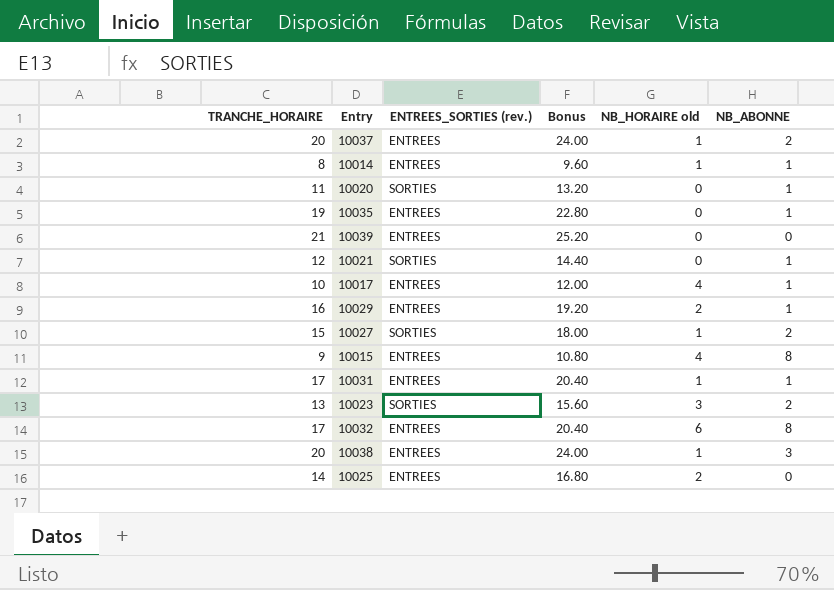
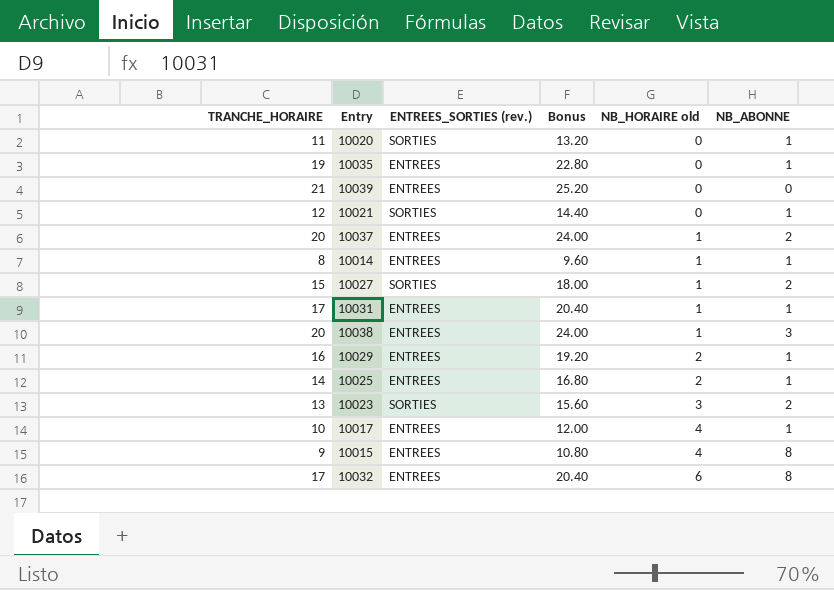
row order: none -> NB_HORAIRE old ascending
10025 | NB_ABONNE: 0 -> 1

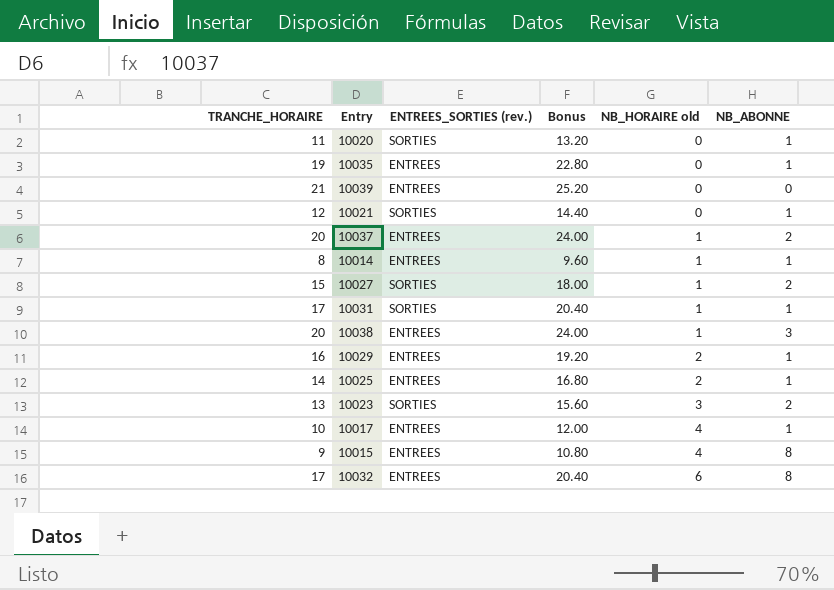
10031 | ENTREES_SORTIES (rev.): ENTREES -> SORTIES

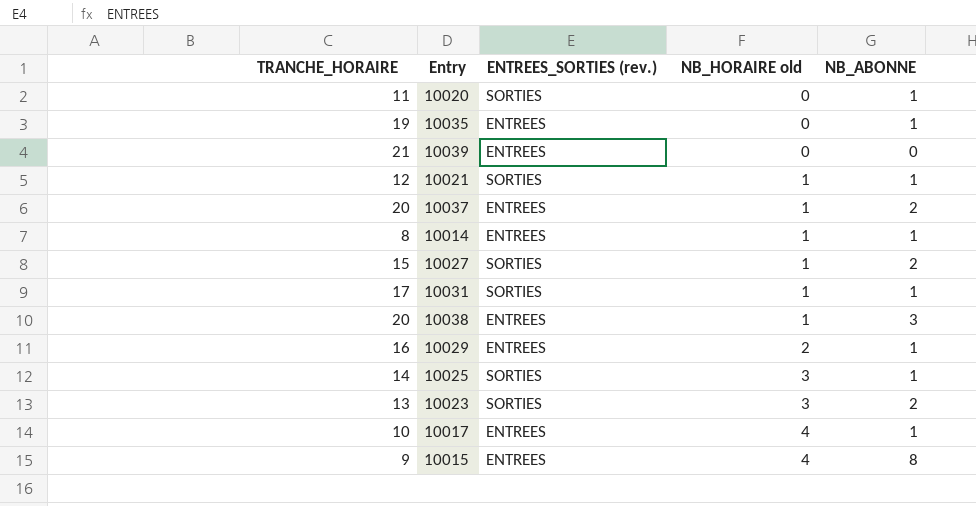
column Bonus | formula: [TRANCHE_HORAIRE] * 1.2 -> none
row 10032: 17 | ENTREES | 20.40 | 6 | 8 -> none
10021 | NB_HORAIRE old: 0 -> 1
10025 | ENTREES_SORTIES (rev.): ENTREES -> SORTIES
10025 | NB_HORAIRE old: 2 -> 3

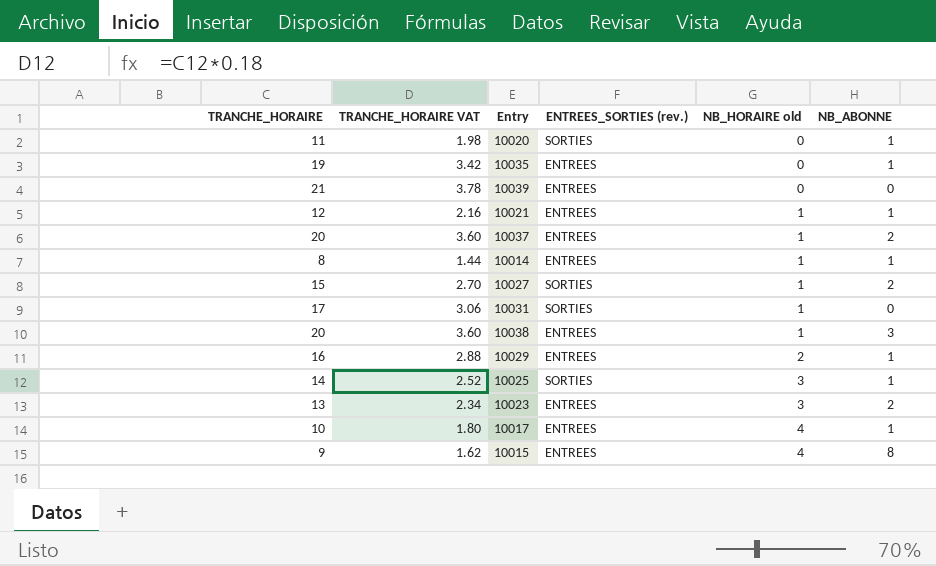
column TRANCHE_HORAIRE VAT | formula: none -> [TRANCHE_HORAIRE] * 0.18
10021 | ENTREES_SORTIES (rev.): SORTIES -> ENTREES
10031 | NB_ABONNE: 1 -> 0
10023 | ENTREES_SORTIES (rev.): SORTIES -> ENTREES

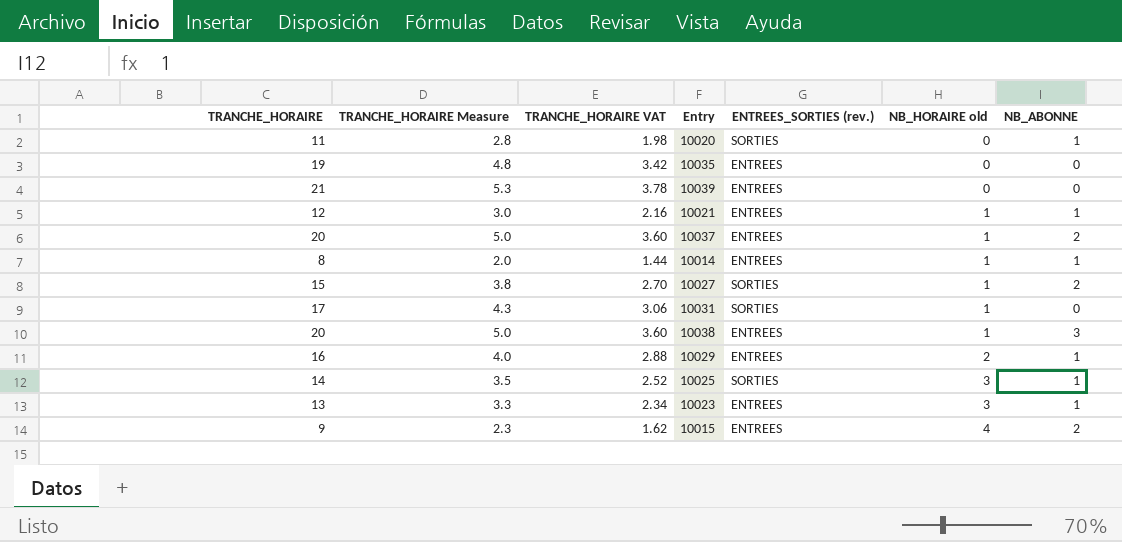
column TRANCHE_HORAIRE Measure | formula: none -> [TRANCHE_HORAIRE] * 0.25
row 10017: 10 | 1.80 | ENTREES | 4 | 1 -> none
10035 | NB_ABONNE: 1 -> 0
10023 | NB_ABONNE: 2 -> 1
10015 | NB_ABONNE: 8 -> 2

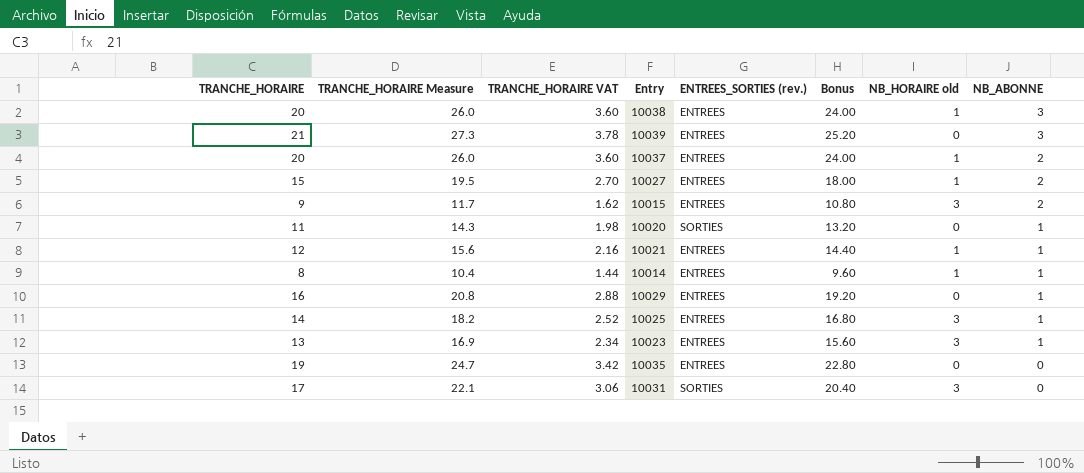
row order: NB_HORAIRE old ascending -> NB_ABONNE descending
column TRANCHE_HORAIRE Measure | formula: [TRANCHE_HORAIRE] * 0.25 -> [TRANCHE_HORAIRE] * 1.3
column Bonus | formula: none -> [TRANCHE_HORAIRE] * 1.2
10039 | NB_ABONNE: 0 -> 3
10027 | ENTREES_SORTIES (rev.): SORTIES -> ENTREES
10015 | NB_HORAIRE old: 4 -> 3
10029 | NB_HORAIRE old: 2 -> 0
10025 | ENTREES_SORTIES (rev.): SORTIES -> ENTREES
10031 | NB_HORAIRE old: 1 -> 3

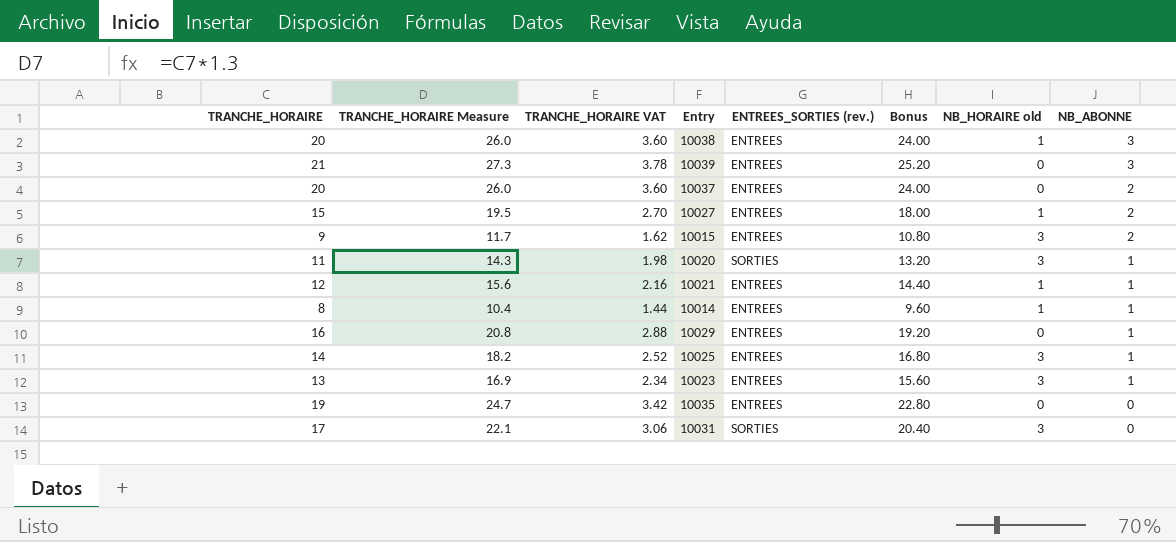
10037 | NB_HORAIRE old: 1 -> 0
10020 | NB_HORAIRE old: 0 -> 3

